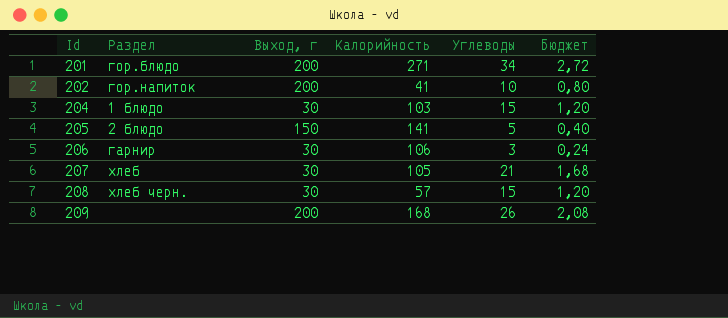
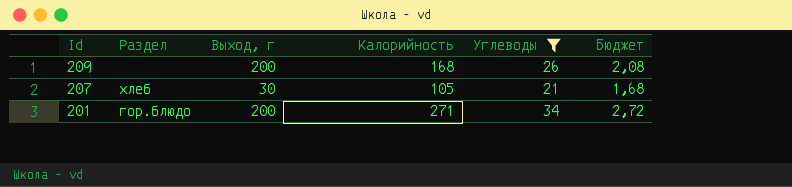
filter: none -> Углеводы >= 21
row order: Id ascending -> Id descending

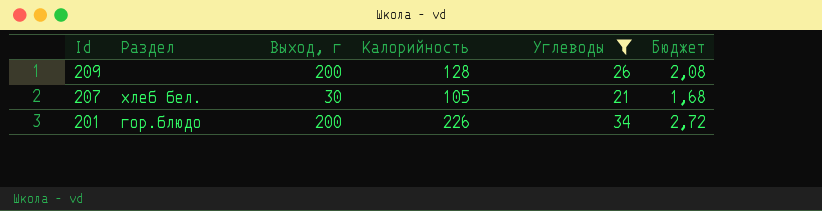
209 | Калорийность: 168 -> 128
207 | Раздел: хлеб -> хлеб бел.
201 | Калорийность: 271 -> 226

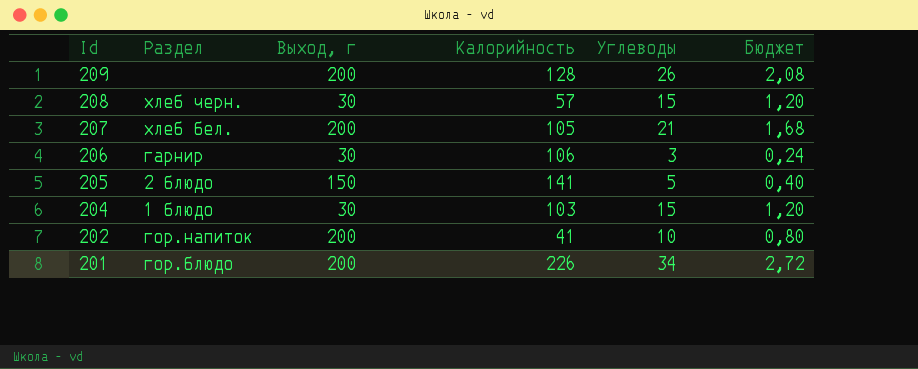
filter: Углеводы >= 21 -> none
207 | Выход, г: 30 -> 200

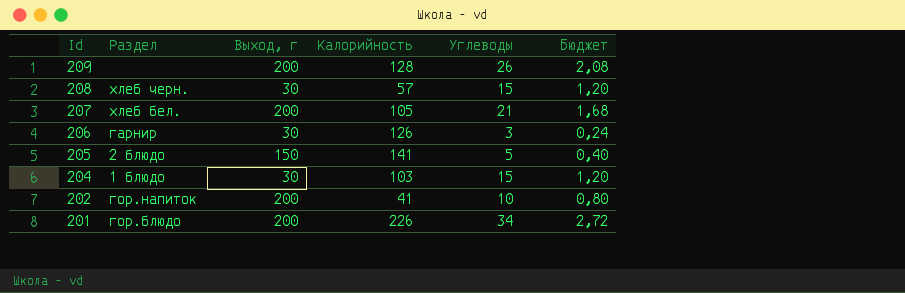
206 | Калорийность: 106 -> 126

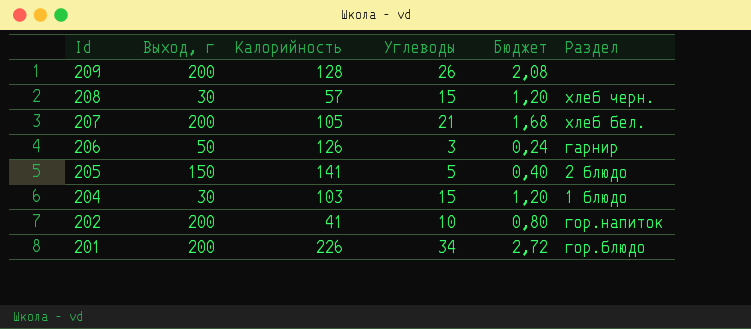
column Раздел | position: 2 -> 6
206 | Выход, г: 30 -> 50

